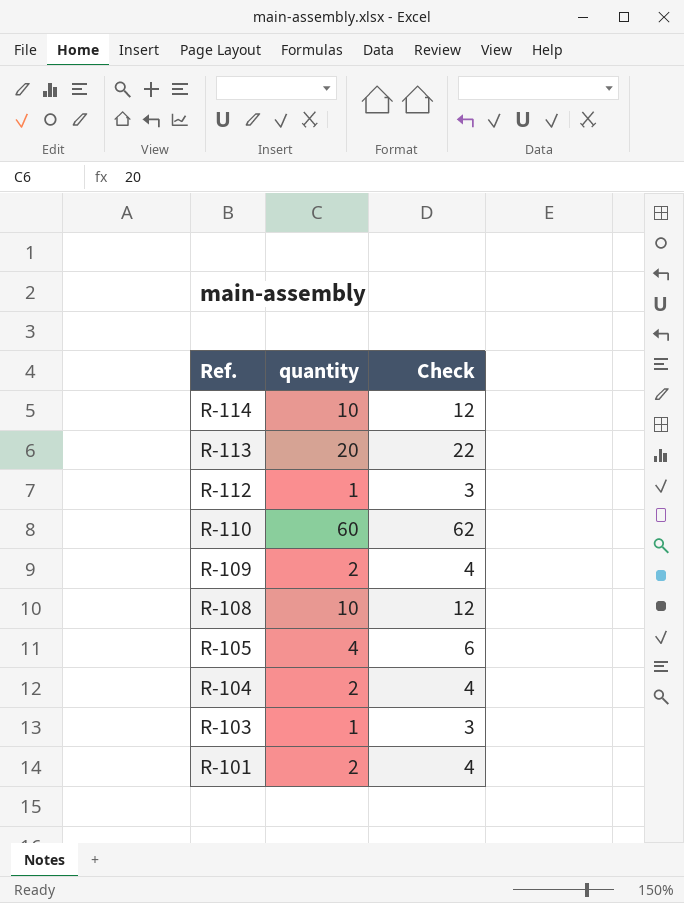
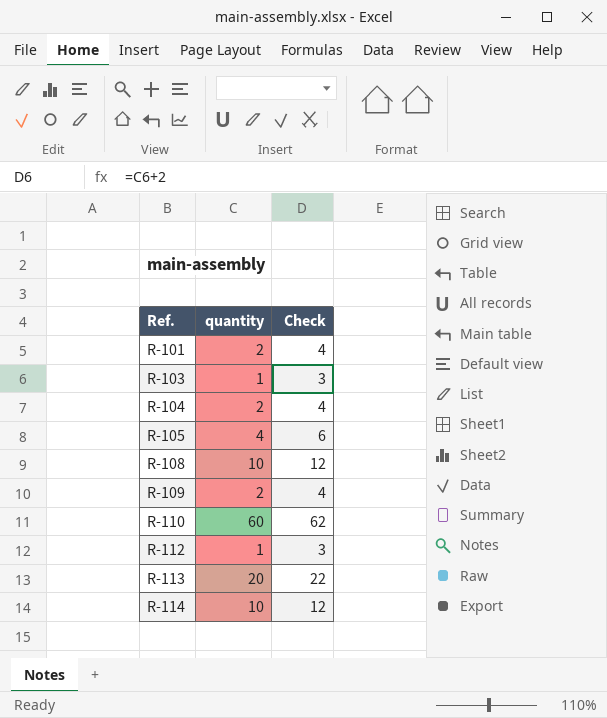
row order: Ref. descending -> Ref. ascending

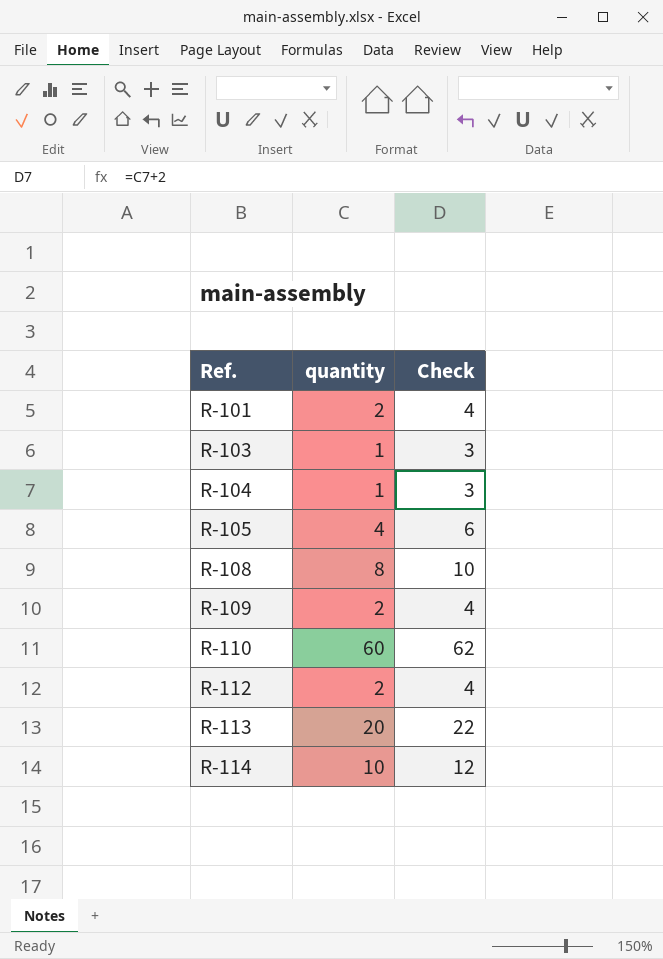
R-104 | quantity: 2 -> 1
R-104 | Check: 4 -> 3
R-108 | quantity: 10 -> 8
R-108 | Check: 12 -> 10
R-112 | quantity: 1 -> 2
R-112 | Check: 3 -> 4

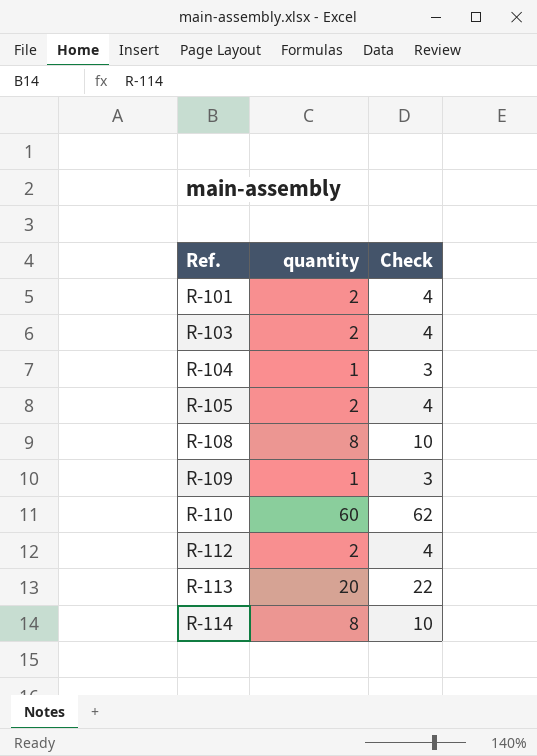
R-103 | quantity: 1 -> 2
R-103 | Check: 3 -> 4
R-105 | quantity: 4 -> 2
R-105 | Check: 6 -> 4
R-109 | quantity: 2 -> 1
R-109 | Check: 4 -> 3
R-114 | quantity: 10 -> 8
R-114 | Check: 12 -> 10

